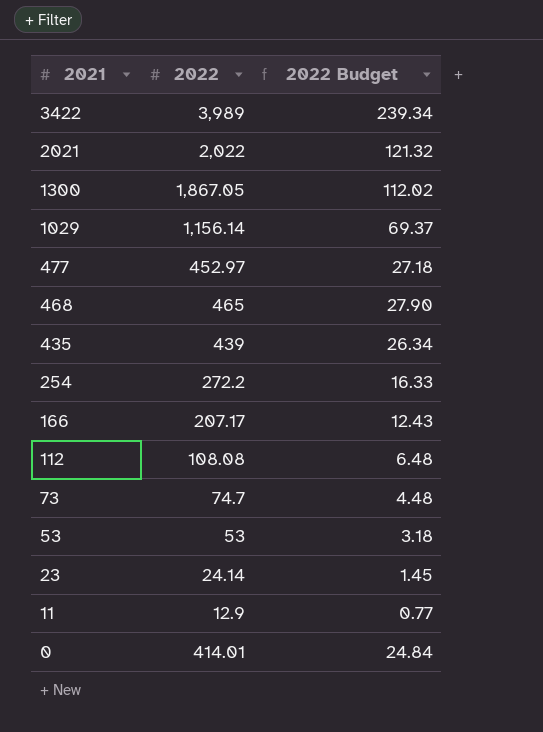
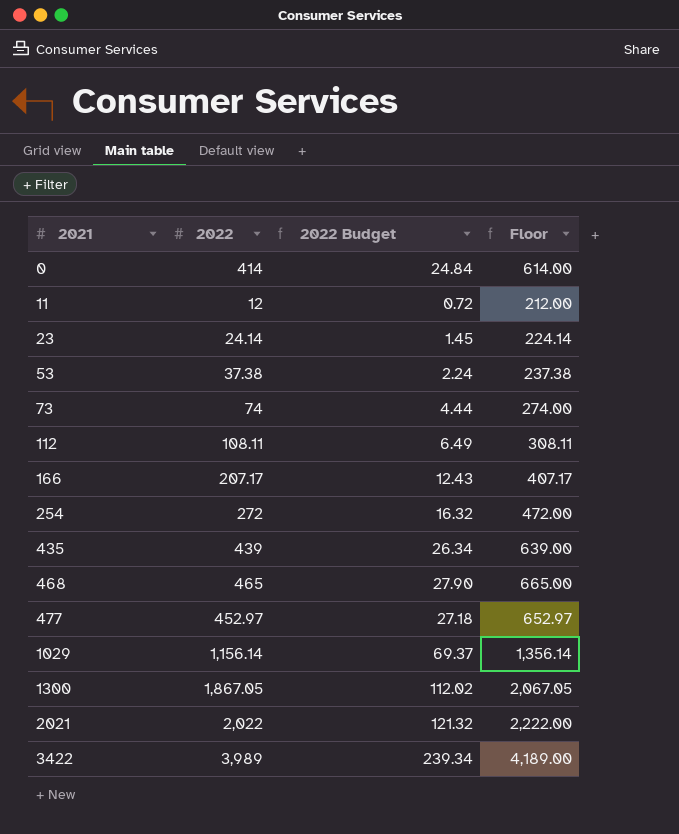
row order: 2021 descending -> 2021 ascending
column Floor | formula: none -> [2022] + 200
0 | 2022: 414.01 -> 414
11 | 2022: 12.9 -> 12
11 | 2022 Budget: 0.77 -> 0.72
53 | 2022: 53 -> 37.38
53 | 2022 Budget: 3.18 -> 2.24
73 | 2022: 74.7 -> 74
73 | 2022 Budget: 4.48 -> 4.44
112 | 2022: 108.08 -> 108.11
112 | 2022 Budget: 6.48 -> 6.49
254 | 2022: 272.2 -> 272
254 | 2022 Budget: 16.33 -> 16.32

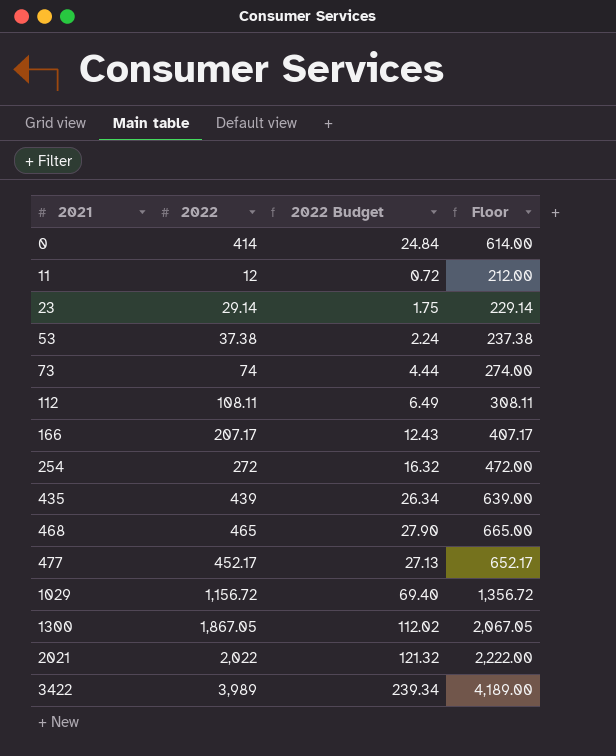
23 | 2022: 24.14 -> 29.14
23 | 2022 Budget: 1.45 -> 1.75
23 | Floor: 224.14 -> 229.14
477 | 2022: 452.97 -> 452.17
477 | 2022 Budget: 27.18 -> 27.13
477 | Floor: 652.97 -> 652.17
1029 | 2022: 1,156.14 -> 1,156.72
1029 | 2022 Budget: 69.37 -> 69.40
1029 | Floor: 1,356.14 -> 1,356.72

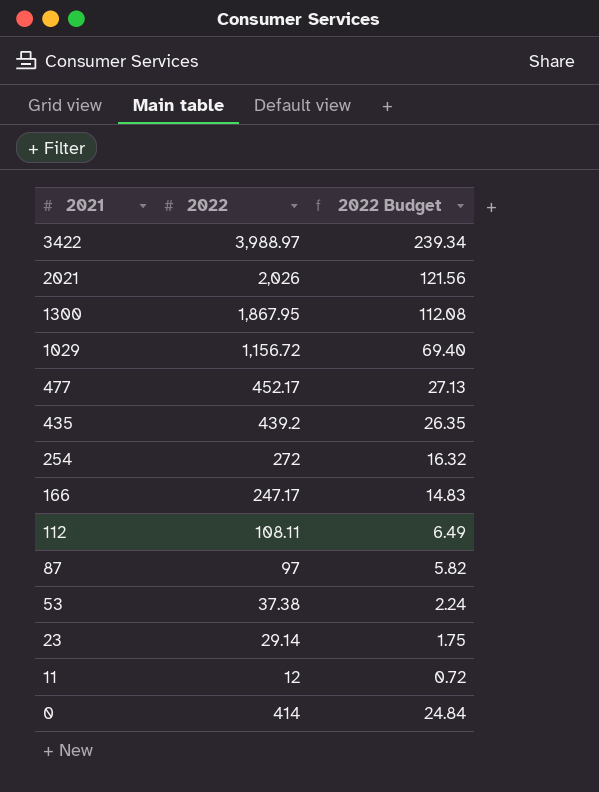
row order: 2021 ascending -> 2021 descending
column Floor | formula: [2022] + 200 -> none
row 73: 74 | 4.44 | 274.00 -> none
row 468: 465 | 27.90 | 665.00 -> none
3422 | 2022: 3,989 -> 3,988.97
2021 | 2022: 2,022 -> 2,026
2021 | 2022 Budget: 121.32 -> 121.56
1300 | 2022: 1,867.05 -> 1,867.95
1300 | 2022 Budget: 112.02 -> 112.08
435 | 2022: 439 -> 439.2
435 | 2022 Budget: 26.34 -> 26.35
166 | 2022: 207.17 -> 247.17
166 | 2022 Budget: 12.43 -> 14.83
row 87: none -> 97 | 5.82

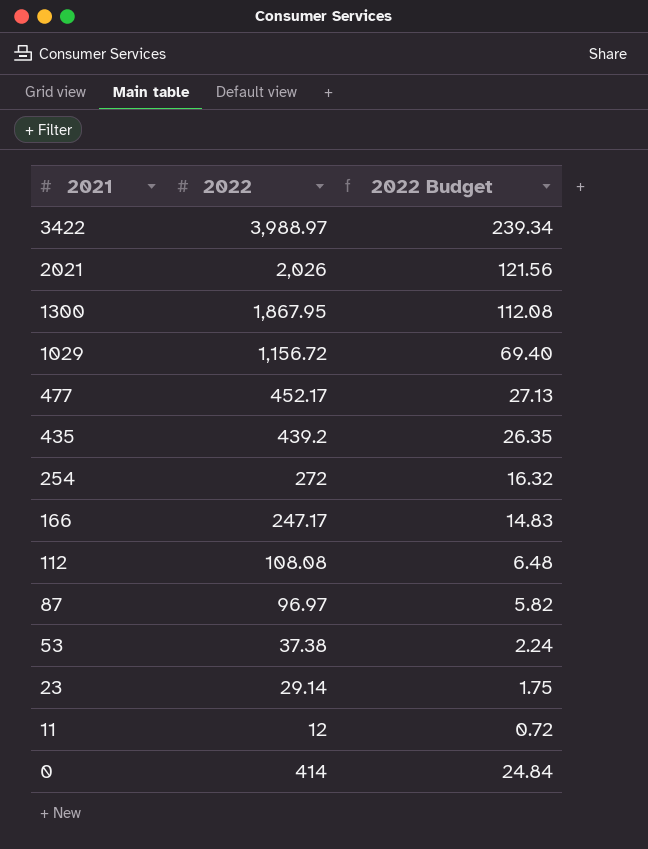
112 | 2022: 108.11 -> 108.08
112 | 2022 Budget: 6.49 -> 6.48
87 | 2022: 97 -> 96.97

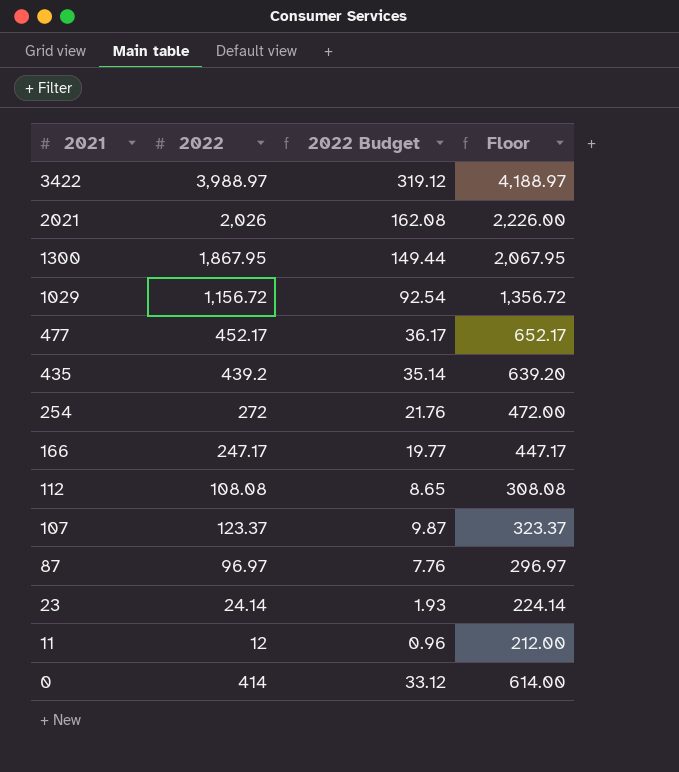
column 2022 Budget | formula: [2022] * 0.06 -> [2022] * 0.08
column Floor | formula: none -> [2022] + 200
row 53: 37.38 | 2.24 -> none
row 107: none -> 123.37 | 9.87 | 323.37
23 | 2022: 29.14 -> 24.14

